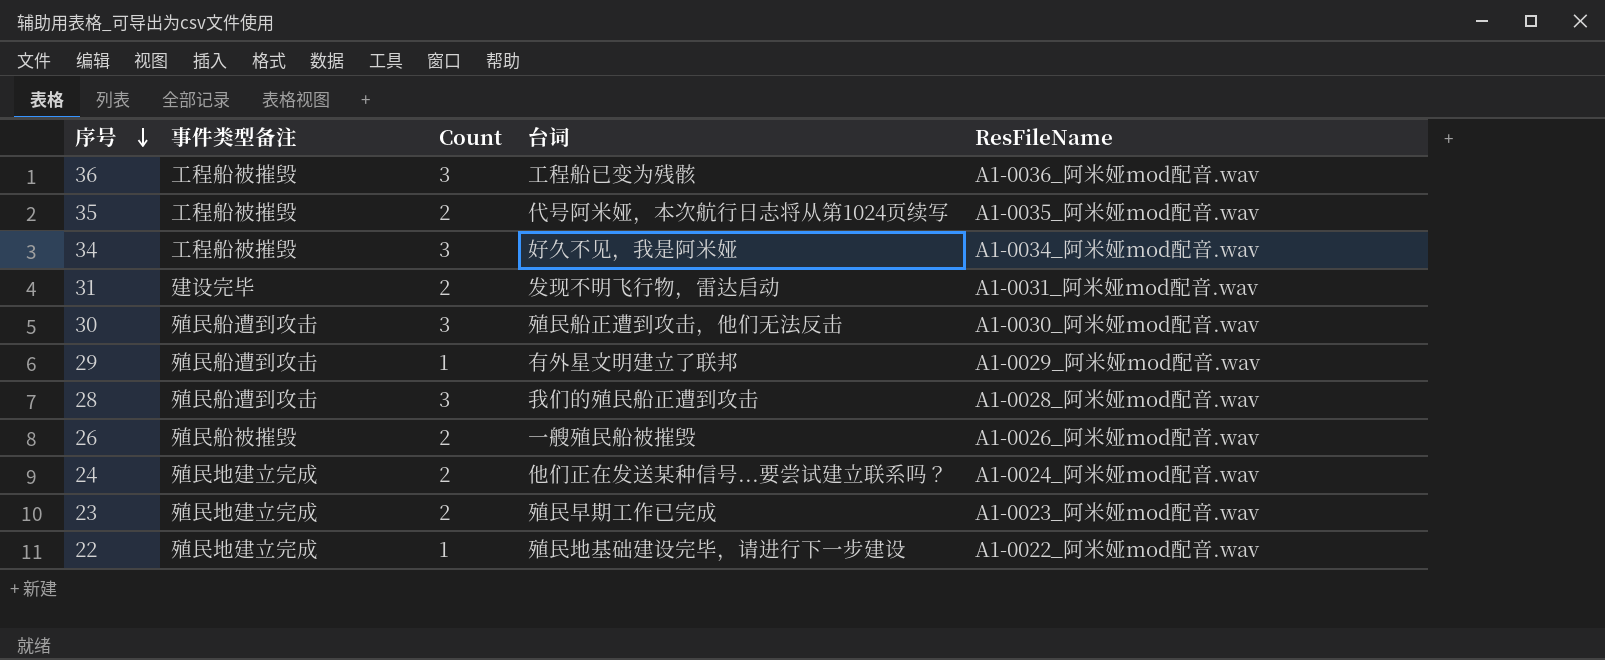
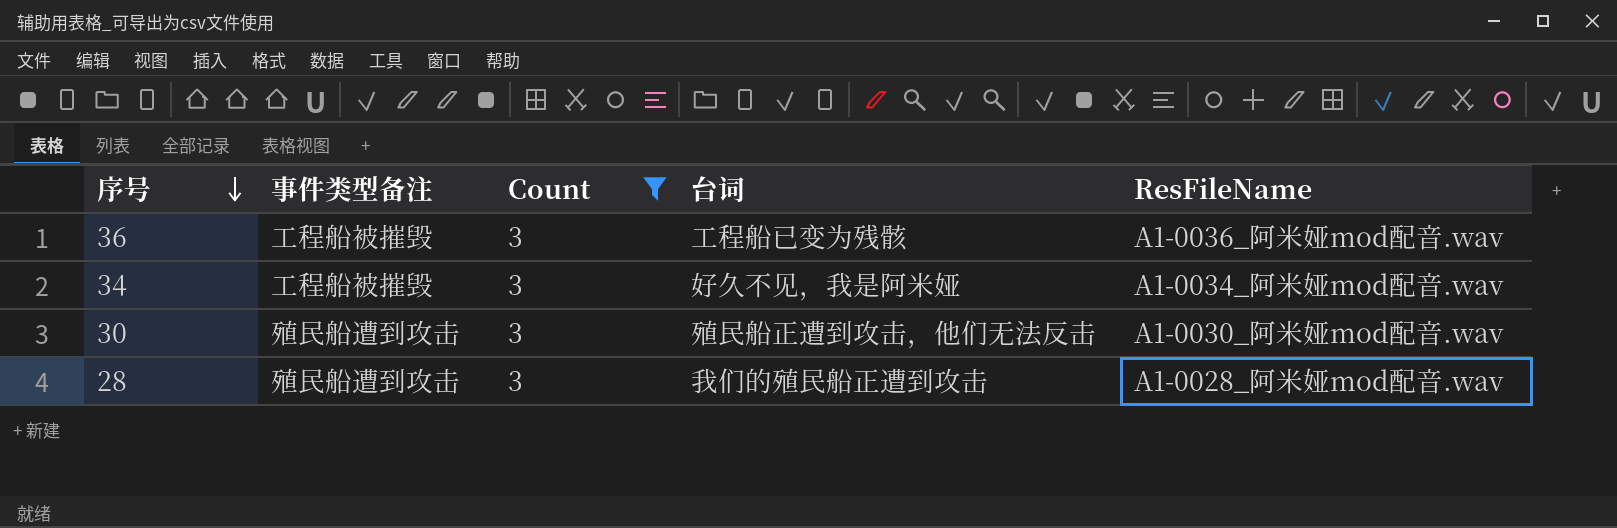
filter: none -> Count = 3

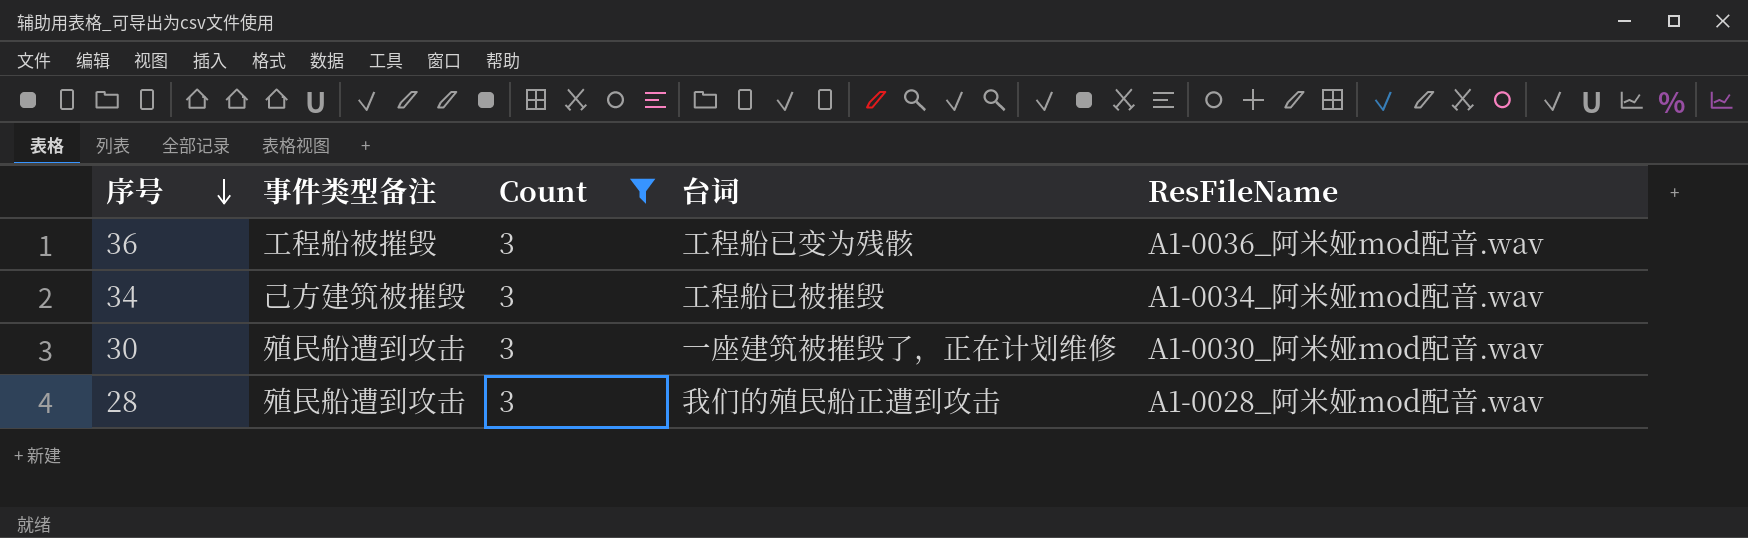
34 | 事件类型备注: 工程船被摧毁 -> 己方建筑被摧毁
34 | 台词: 好久不见，我是阿米娅 -> 工程船已被摧毁
30 | 台词: 殖民船正遭到攻击，他们无法反击 -> 一座建筑被摧毁了，正在计划维修

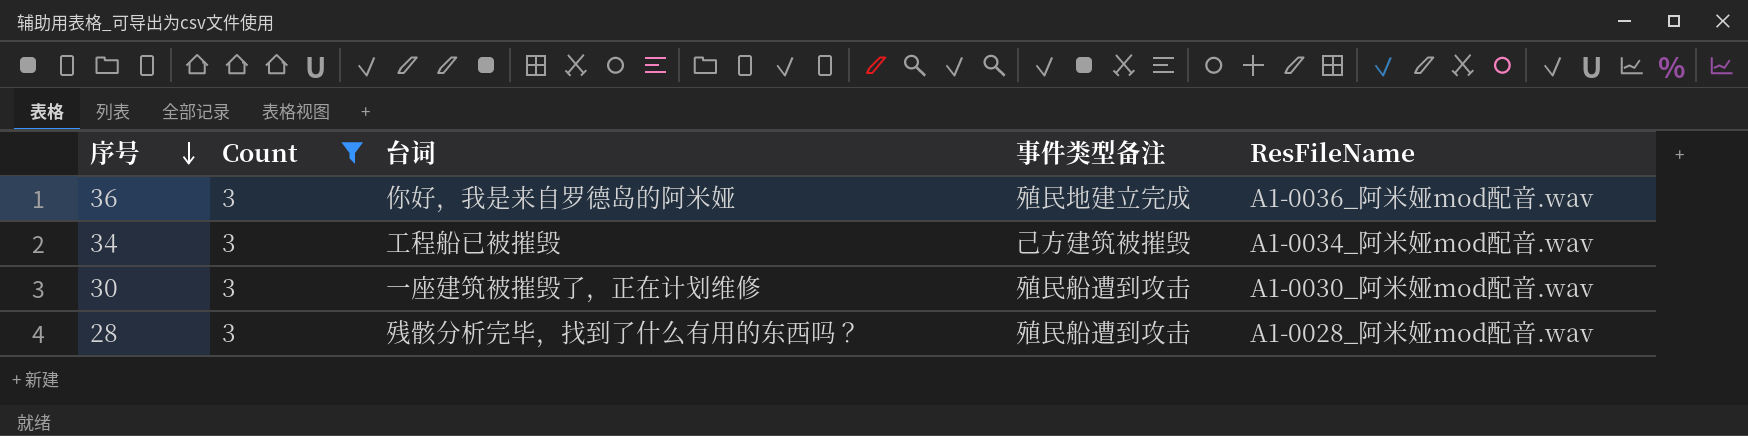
column 事件类型备注 | position: 2 -> 4
36 | 台词: 工程船已变为残骸 -> 你好，我是来自罗德岛的阿米娅
36 | 事件类型备注: 工程船被摧毁 -> 殖民地建立完成
28 | 台词: 我们的殖民船正遭到攻击 -> 残骸分析完毕，找到了什么有用的东西吗？

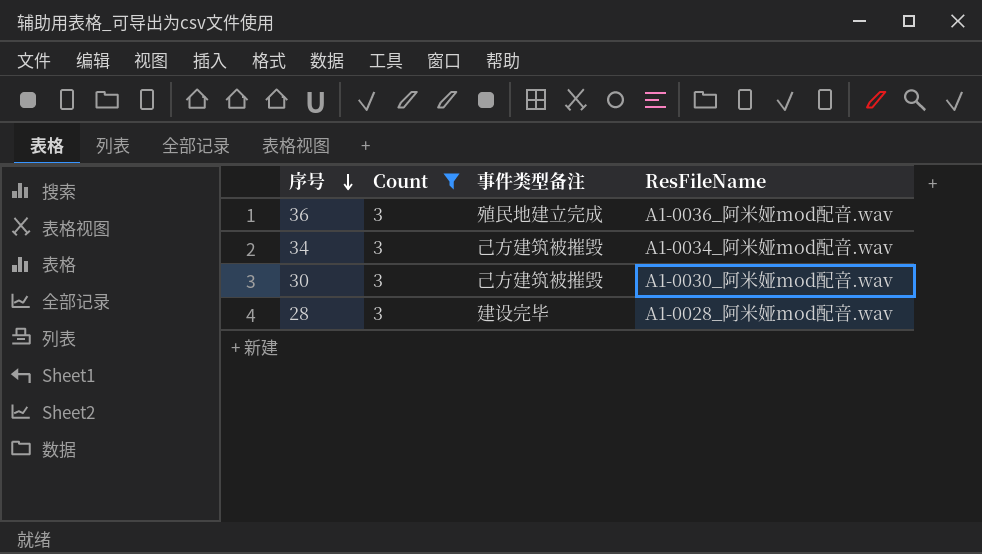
column 台词 | position: 3 -> none
30 | 事件类型备注: 殖民船遭到攻击 -> 己方建筑被摧毁
28 | 事件类型备注: 殖民船遭到攻击 -> 建设完毕

